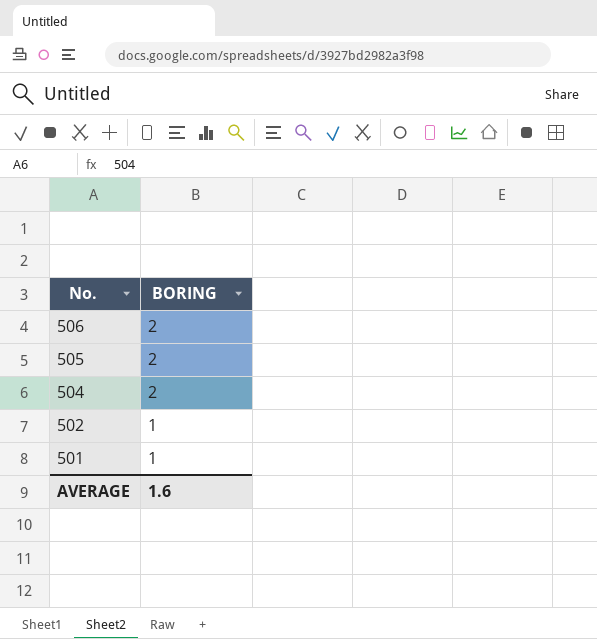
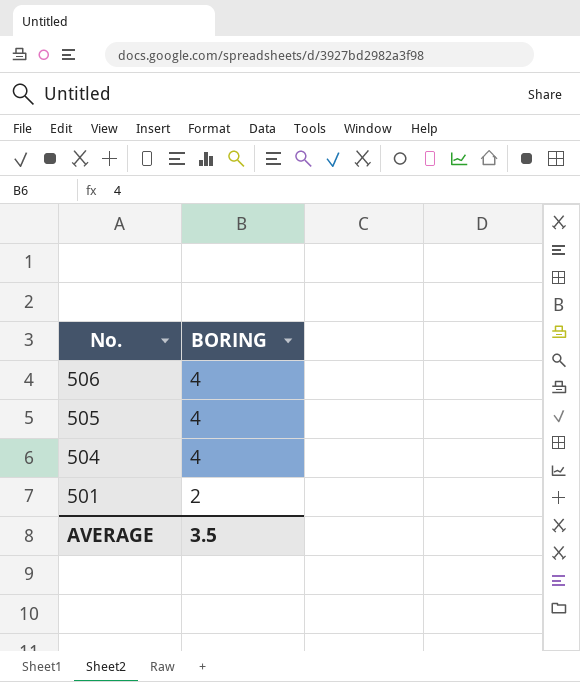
row 502: 1 -> none
506 | BORING: 2 -> 4
505 | BORING: 2 -> 4
504 | BORING: 2 -> 4
501 | BORING: 1 -> 2
AVERAGE | BORING: 1.6 -> 3.5

